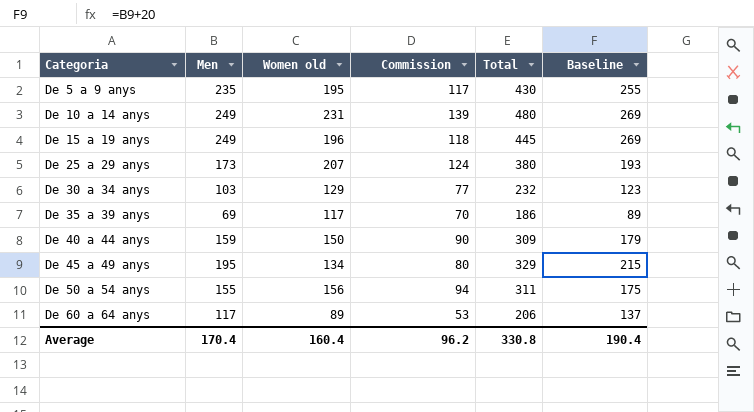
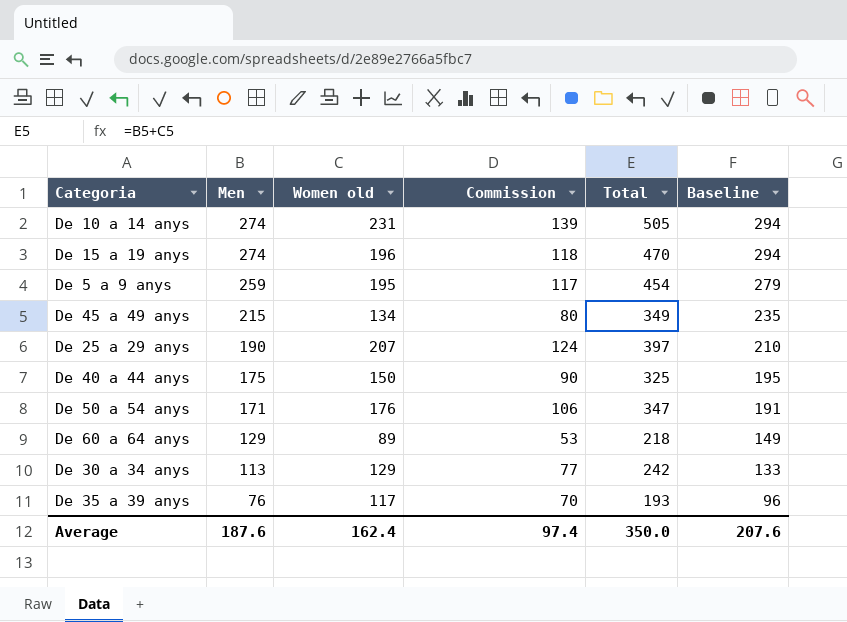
row order: Categoria ascending -> Men descending
De 10 a 14 anys | Men: 249 -> 274
De 10 a 14 anys | Total: 480 -> 505
De 10 a 14 anys | Baseline: 269 -> 294
De 15 a 19 anys | Men: 249 -> 274
De 15 a 19 anys | Total: 445 -> 470
De 15 a 19 anys | Baseline: 269 -> 294
De 5 a 9 anys | Men: 235 -> 259
De 5 a 9 anys | Total: 430 -> 454
De 5 a 9 anys | Baseline: 255 -> 279
De 45 a 49 anys | Men: 195 -> 215
De 45 a 49 anys | Total: 329 -> 349
De 45 a 49 anys | Baseline: 215 -> 235
De 25 a 29 anys | Men: 173 -> 190
De 25 a 29 anys | Total: 380 -> 397
De 25 a 29 anys | Baseline: 193 -> 210
De 40 a 44 anys | Men: 159 -> 175
De 40 a 44 anys | Total: 309 -> 325
De 40 a 44 anys | Baseline: 179 -> 195
De 50 a 54 anys | Men: 155 -> 171
De 50 a 54 anys | Women old: 156 -> 176
De 50 a 54 anys | Commission: 94 -> 106
De 50 a 54 anys | Total: 311 -> 347
De 50 a 54 anys | Baseline: 175 -> 191
De 60 a 64 anys | Men: 117 -> 129
De 60 a 64 anys | Total: 206 -> 218
De 60 a 64 anys | Baseline: 137 -> 149
De 30 a 34 anys | Men: 103 -> 113
De 30 a 34 anys | Total: 232 -> 242
De 30 a 34 anys | Baseline: 123 -> 133
De 35 a 39 anys | Men: 69 -> 76
De 35 a 39 anys | Total: 186 -> 193
De 35 a 39 anys | Baseline: 89 -> 96
Average | Men: 170.4 -> 187.6
Average | Women old: 160.4 -> 162.4
Average | Commission: 96.2 -> 97.4
Average | Total: 330.8 -> 350.0
Average | Baseline: 190.4 -> 207.6

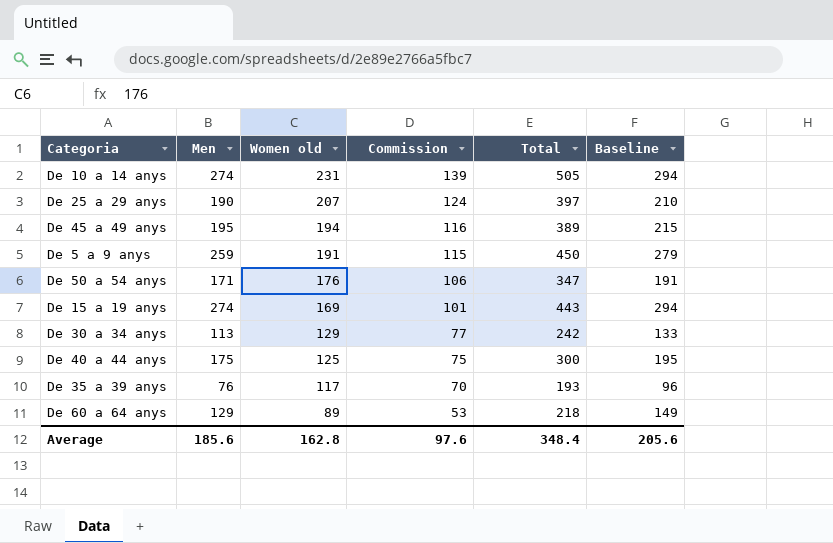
row order: Men descending -> Women old descending
De 45 a 49 anys | Men: 215 -> 195
De 45 a 49 anys | Women old: 134 -> 194
De 45 a 49 anys | Commission: 80 -> 116
De 45 a 49 anys | Total: 349 -> 389
De 45 a 49 anys | Baseline: 235 -> 215
De 5 a 9 anys | Women old: 195 -> 191
De 5 a 9 anys | Commission: 117 -> 115
De 5 a 9 anys | Total: 454 -> 450
De 15 a 19 anys | Women old: 196 -> 169
De 15 a 19 anys | Commission: 118 -> 101
De 15 a 19 anys | Total: 470 -> 443
De 40 a 44 anys | Women old: 150 -> 125
De 40 a 44 anys | Commission: 90 -> 75
De 40 a 44 anys | Total: 325 -> 300
Average | Men: 187.6 -> 185.6
Average | Women old: 162.4 -> 162.8
Average | Commission: 97.4 -> 97.6
Average | Total: 350.0 -> 348.4
Average | Baseline: 207.6 -> 205.6

